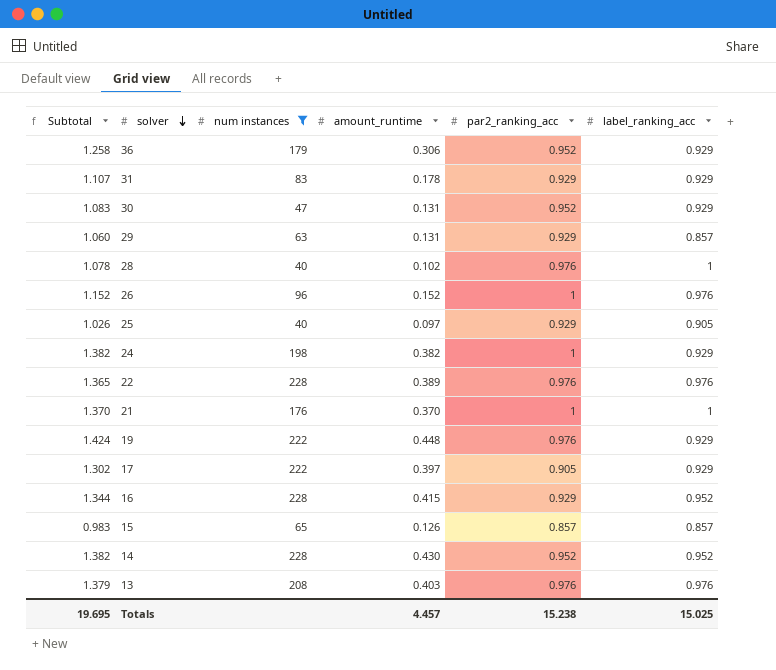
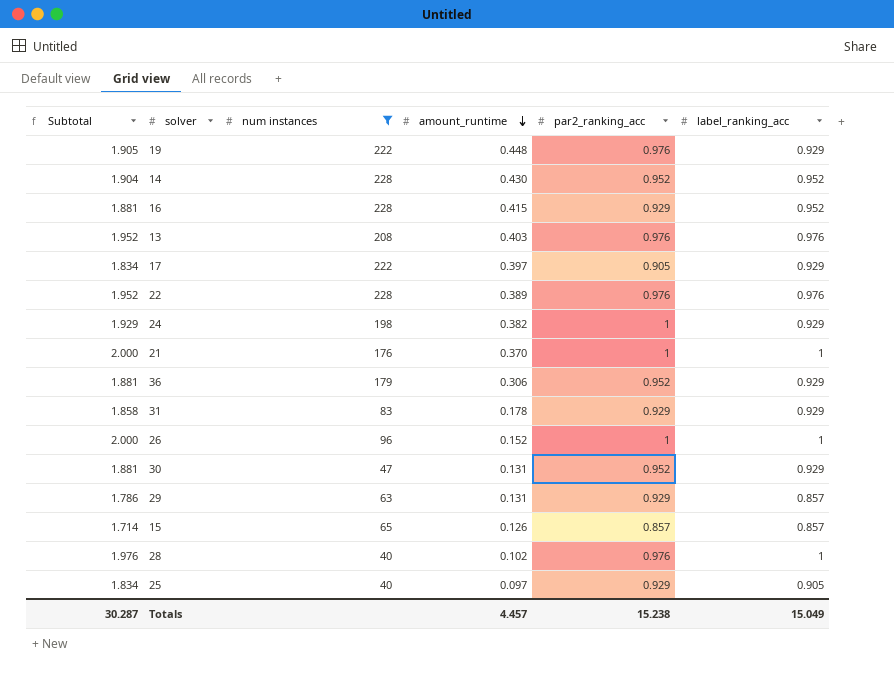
row order: solver descending -> amount_runtime descending
column Subtotal | formula: [amount_runtime] + [par2_ranking_acc] -> [par2_ranking_acc] + [label_ranking_acc]
26 | label_ranking_acc: 0.976 -> 1
Totals | Subtotal: 19.695 -> 30.287
Totals | label_ranking_acc: 15.025 -> 15.049

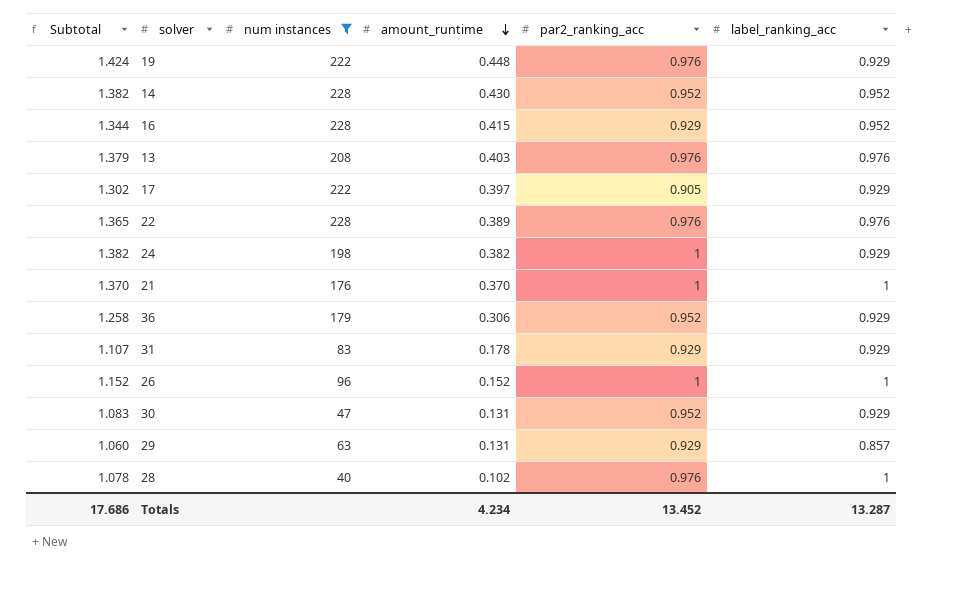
column Subtotal | formula: [par2_ranking_acc] + [label_ranking_acc] -> [amount_runtime] + [par2_ranking_acc]
row 15: 1.714 | 65 | 0.126 | 0.857 | 0.857 -> none
row 25: 1.834 | 40 | 0.097 | 0.929 | 0.905 -> none
Totals | Subtotal: 30.287 -> 17.686
Totals | amount_runtime: 4.457 -> 4.234
Totals | par2_ranking_acc: 15.238 -> 13.452
Totals | label_ranking_acc: 15.049 -> 13.287

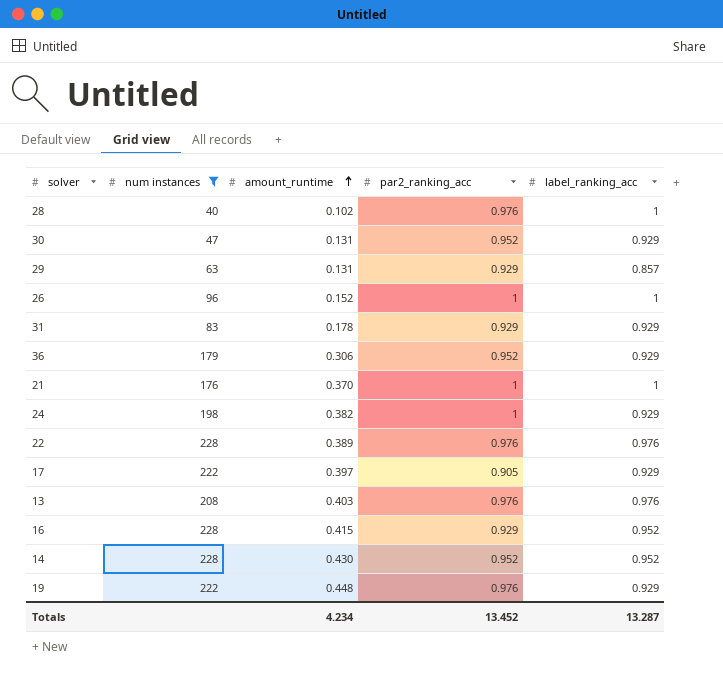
row order: amount_runtime descending -> amount_runtime ascending
column Subtotal | formula: [amount_runtime] + [par2_ranking_acc] -> none

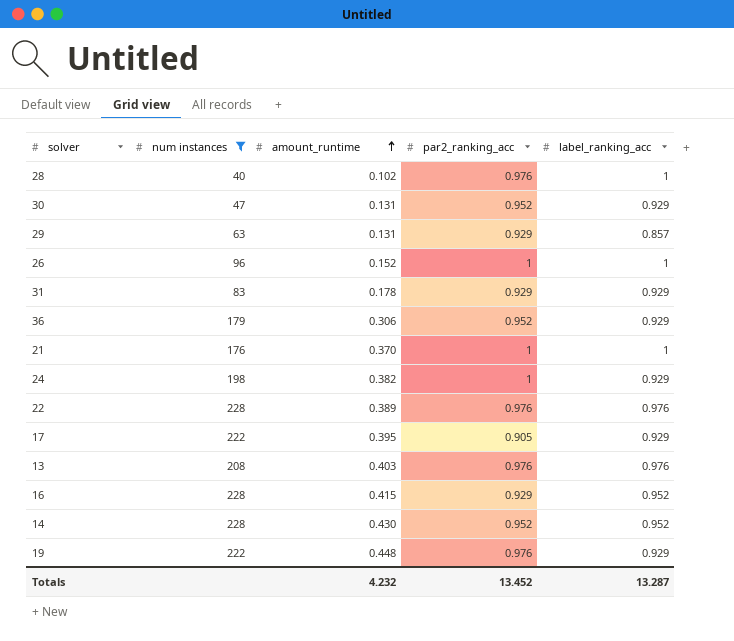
17 | amount_runtime: 0.397 -> 0.395
Totals | amount_runtime: 4.234 -> 4.232

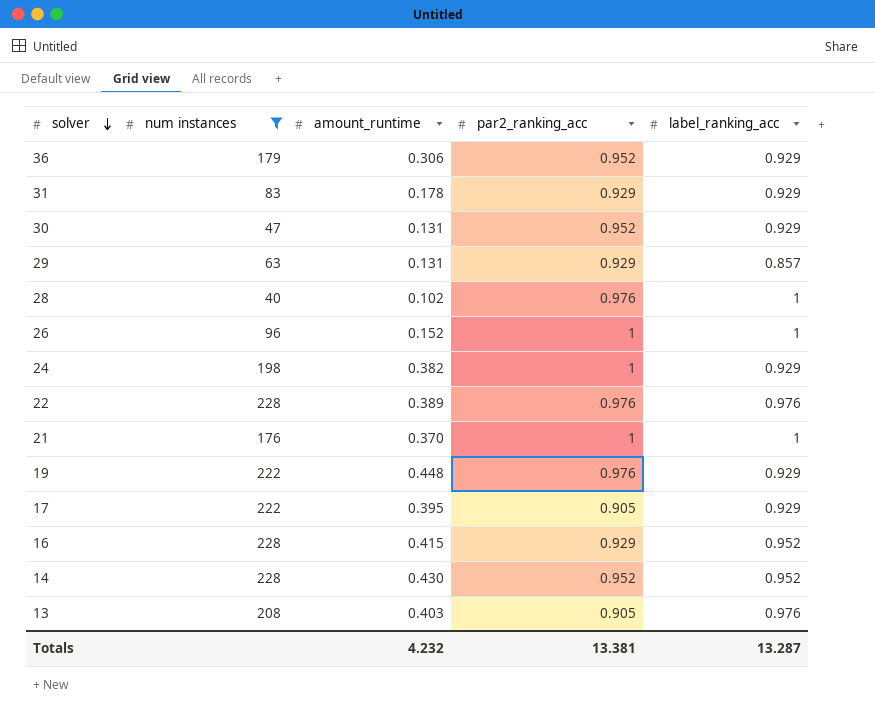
row order: amount_runtime ascending -> solver descending
13 | par2_ranking_acc: 0.976 -> 0.905
Totals | par2_ranking_acc: 13.452 -> 13.381

